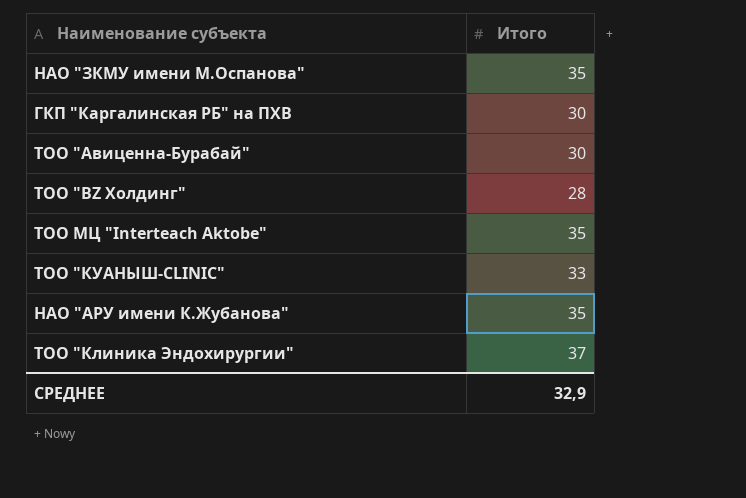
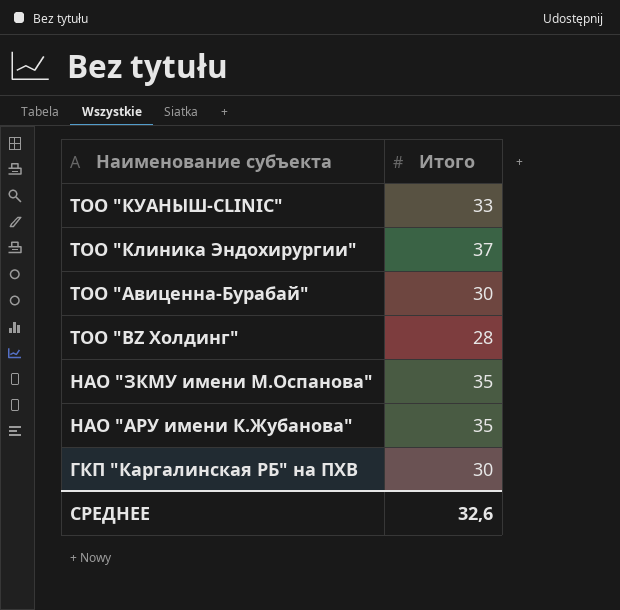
row order: none -> Наименование субъекта descending
row ТОО МЦ "Interteach Aktobe": 35 -> none
СРЕДНЕЕ | Итого: 32,9 -> 32,6

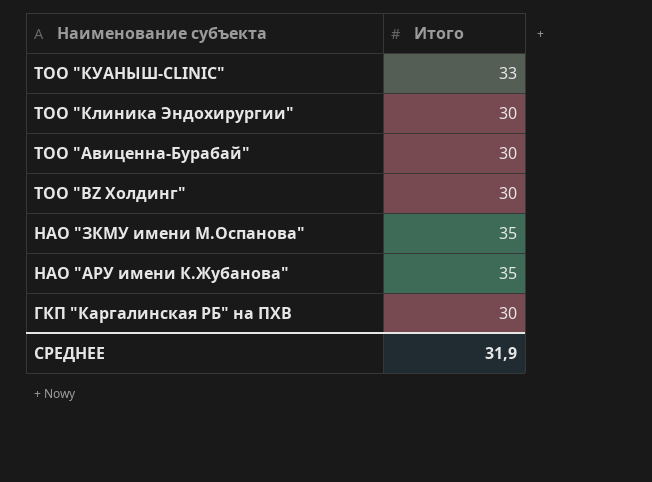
ТОО "Клиника Эндохирургии" | Итого: 37 -> 30
ТОО "BZ Холдинг" | Итого: 28 -> 30
СРЕДНЕЕ | Итого: 32,6 -> 31,9

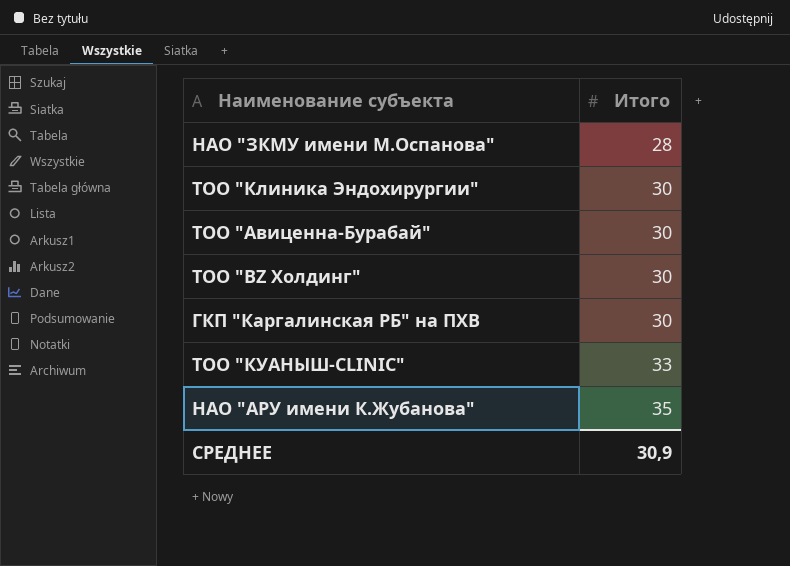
row order: Наименование субъекта descending -> Итого ascending
НАО "ЗКМУ имени М.Оспанова" | Итого: 35 -> 28
СРЕДНЕЕ | Итого: 31,9 -> 30,9

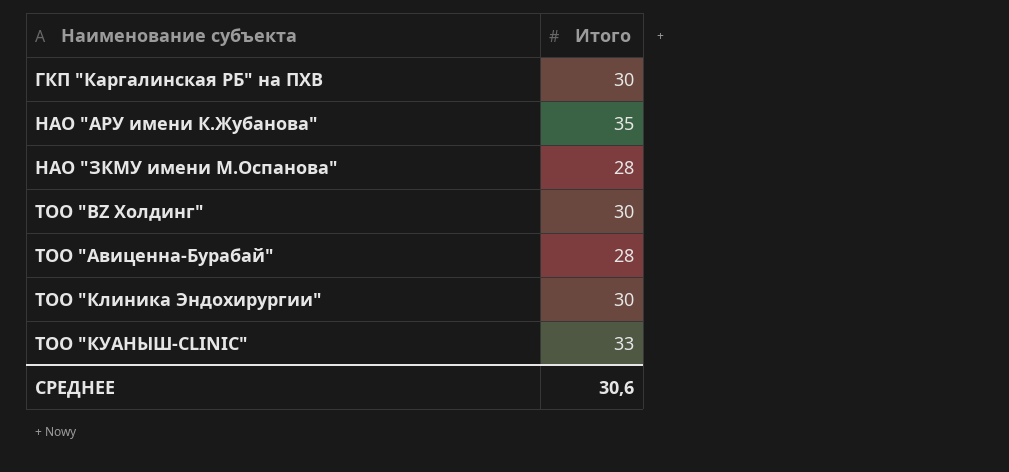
row order: Итого ascending -> Наименование субъекта ascending
ТОО "Авиценна-Бурабай" | Итого: 30 -> 28
СРЕДНЕЕ | Итого: 30,9 -> 30,6

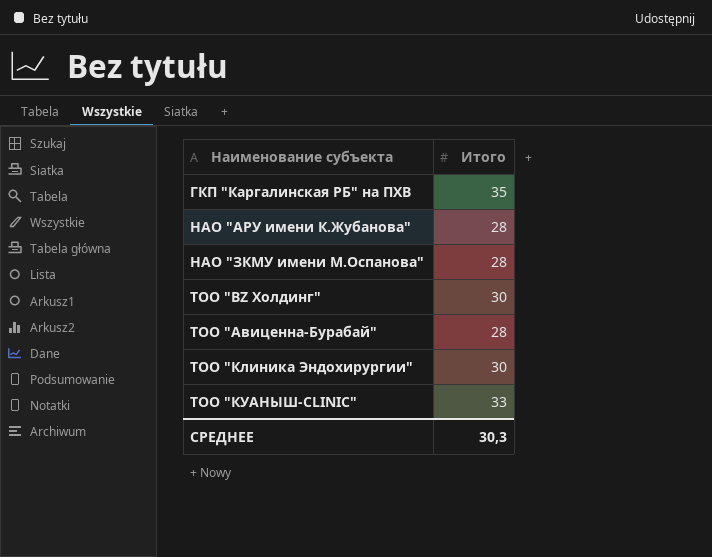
ГКП "Каргалинская РБ" на ПХВ | Итого: 30 -> 35
НАО "АРУ имени К.Жубанова" | Итого: 35 -> 28
СРЕДНЕЕ | Итого: 30,6 -> 30,3

